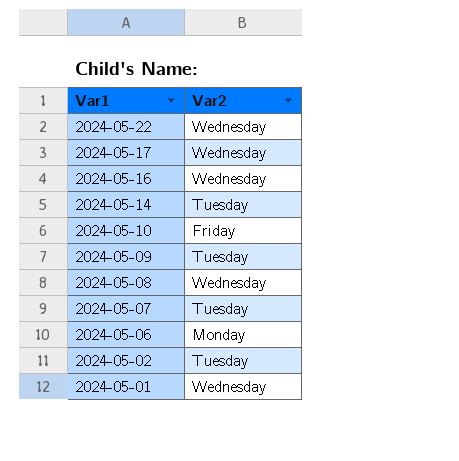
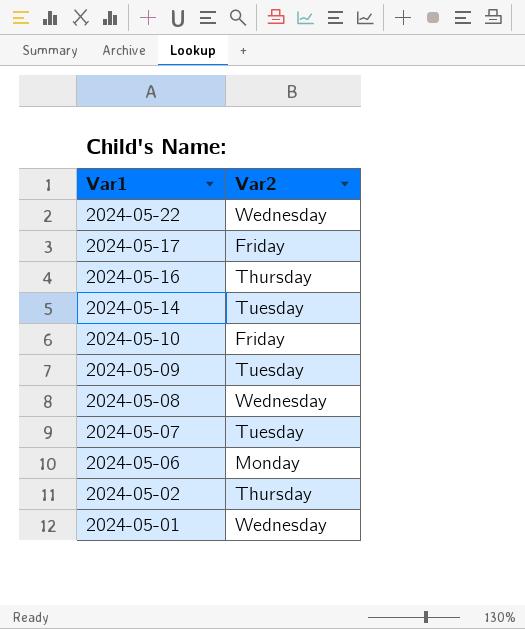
2024-05-17 | Var2: Wednesday -> Friday
2024-05-16 | Var2: Wednesday -> Thursday
2024-05-02 | Var2: Tuesday -> Thursday

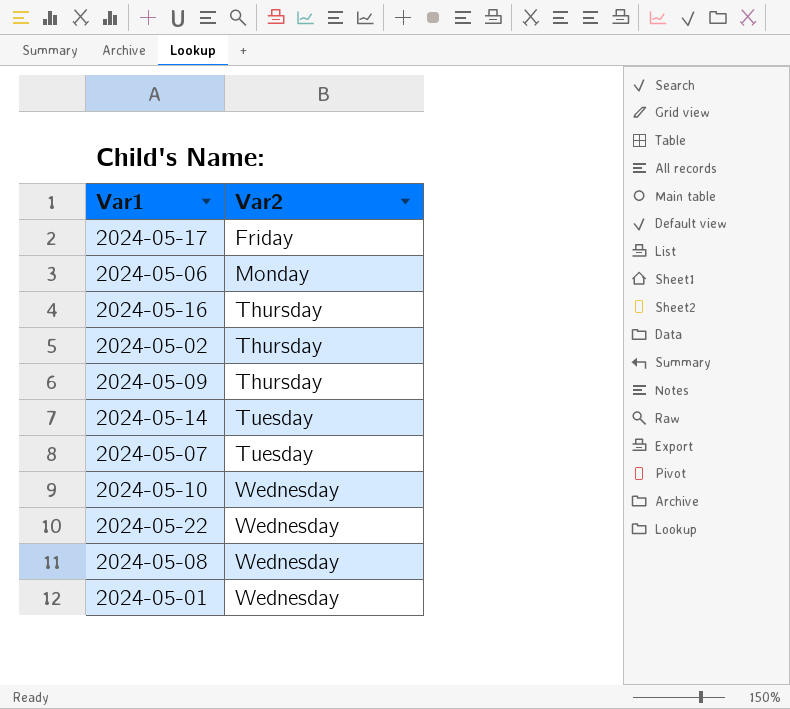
row order: Var1 descending -> Var2 ascending
2024-05-09 | Var2: Tuesday -> Thursday
2024-05-10 | Var2: Friday -> Wednesday

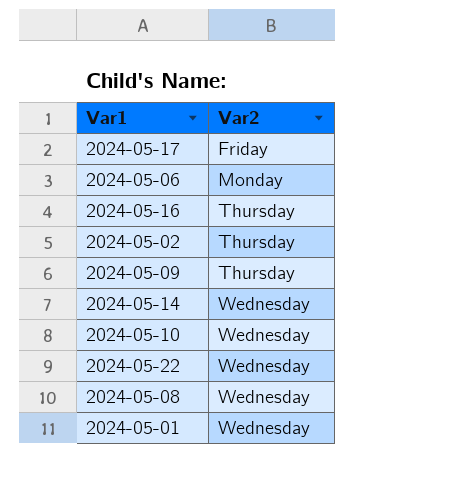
row 2024-05-07: Tuesday -> none
2024-05-14 | Var2: Tuesday -> Wednesday

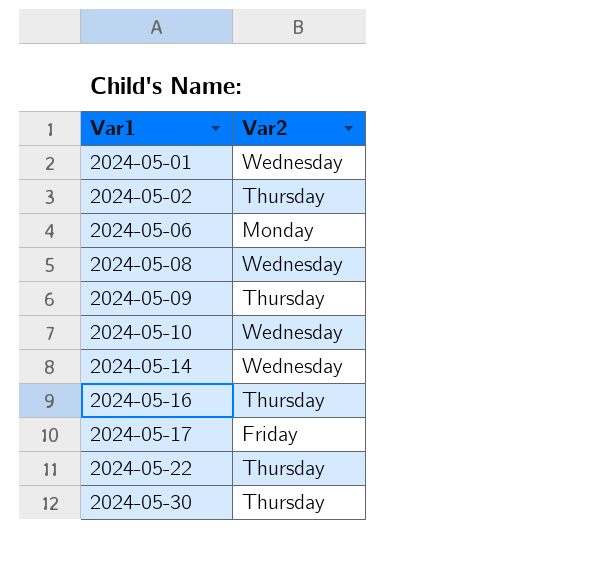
row order: Var2 ascending -> Var1 ascending
2024-05-22 | Var2: Wednesday -> Thursday
row 2024-05-30: none -> Thursday

